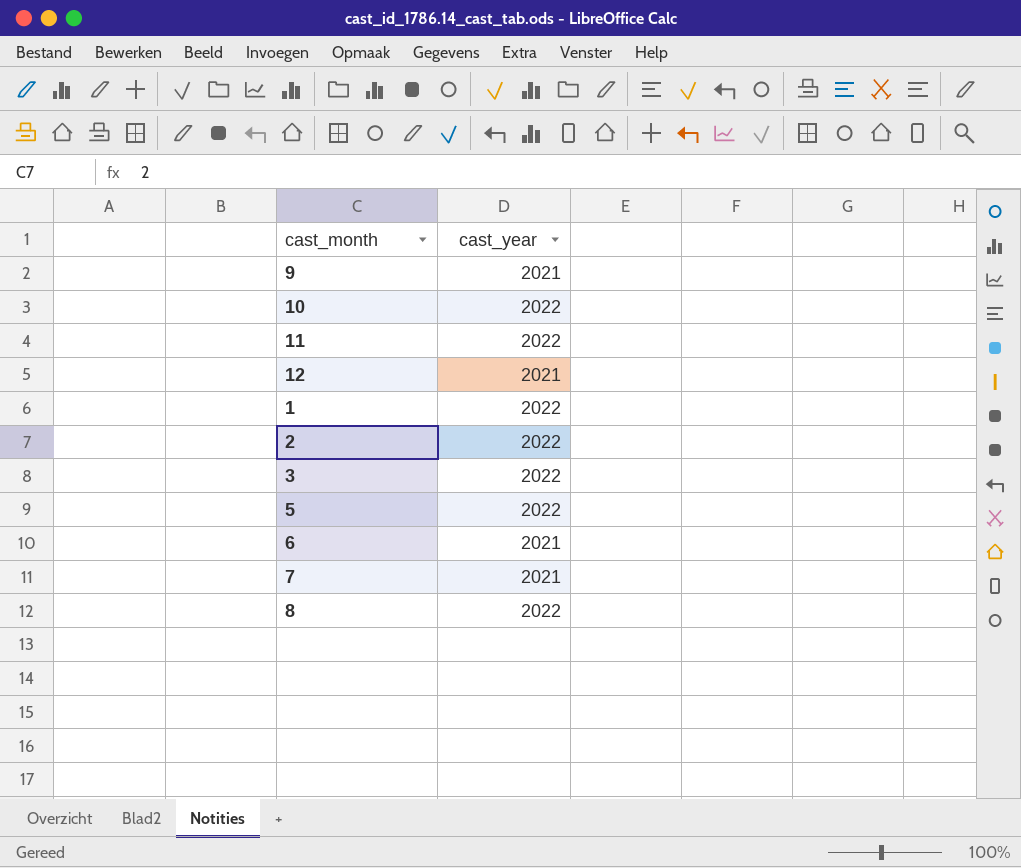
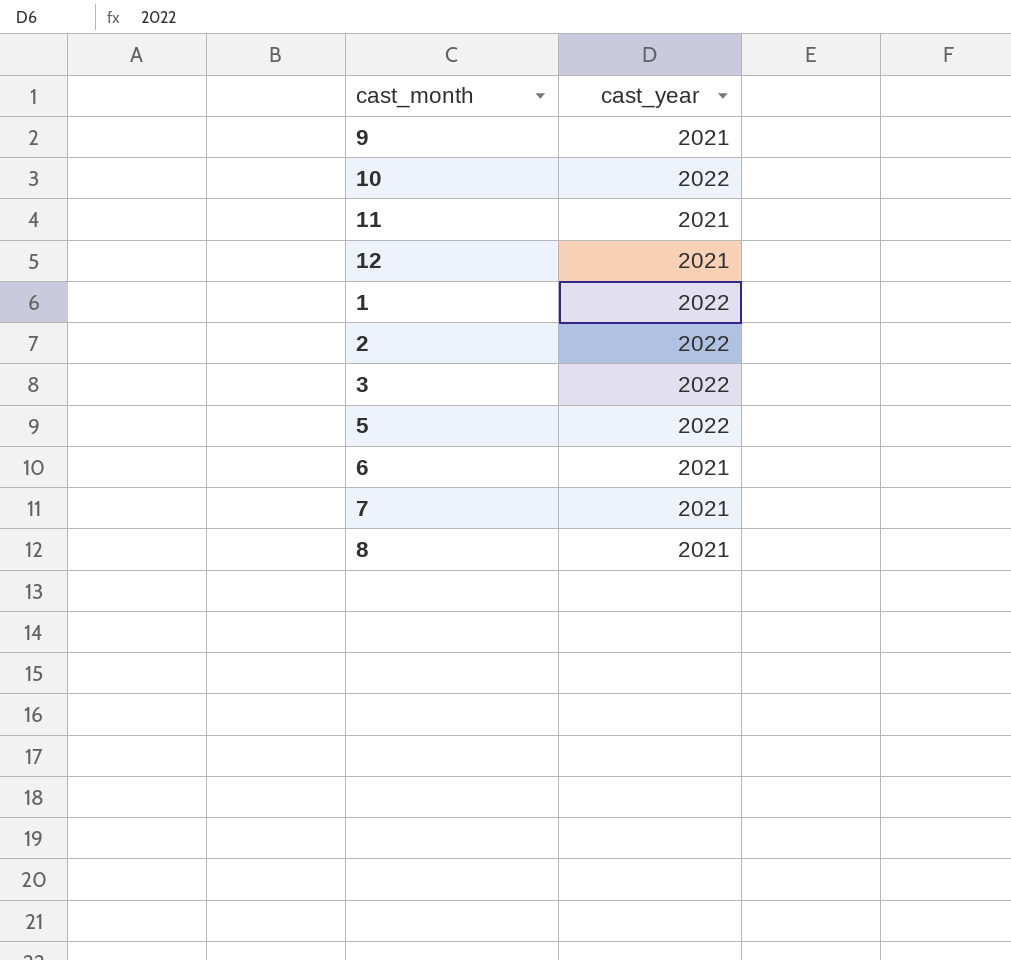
11 | cast_year: 2022 -> 2021
8 | cast_year: 2022 -> 2021

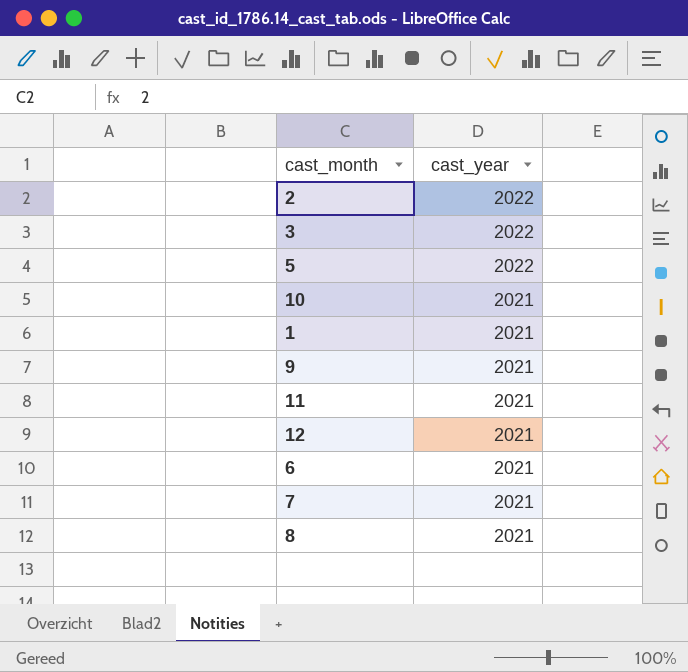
row order: none -> cast_year descending
10 | cast_year: 2022 -> 2021
1 | cast_year: 2022 -> 2021

